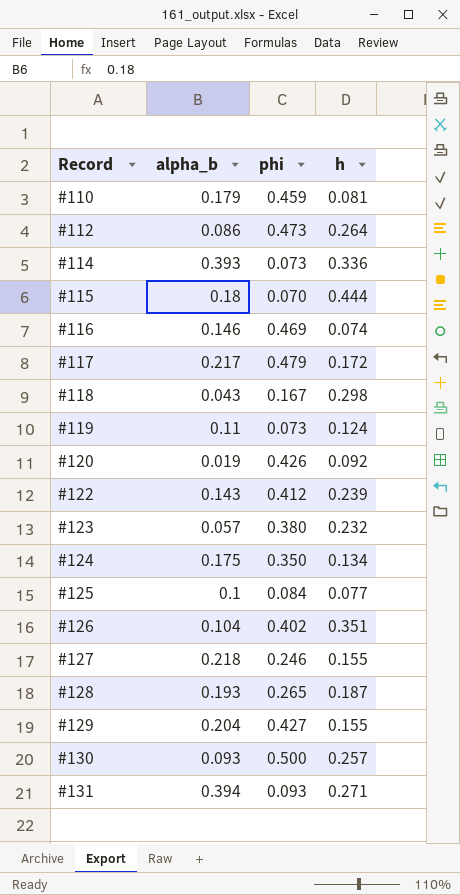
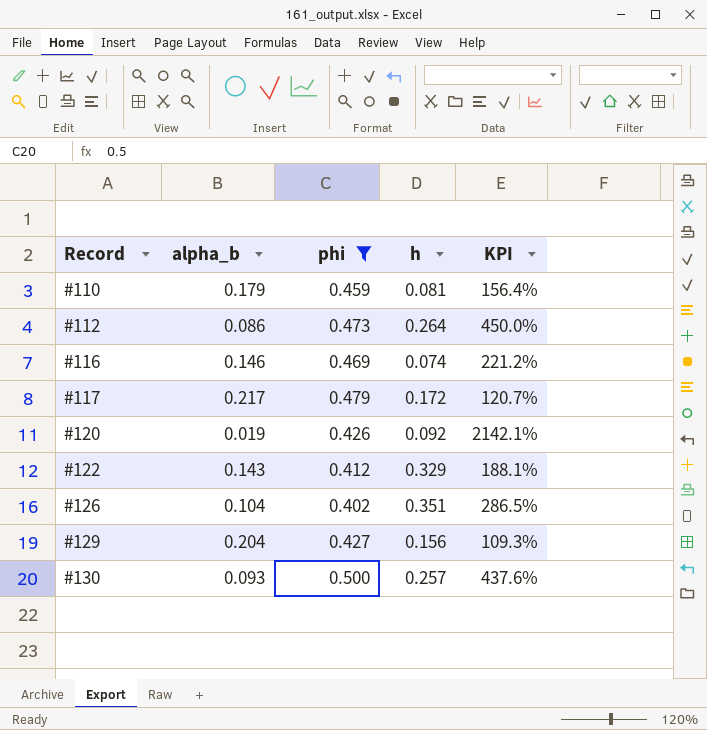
filter: none -> phi >= 0.402
column KPI | formula: none -> ([phi] - [alpha_b]) / [alpha_b]
#122 | h: 0.239 -> 0.329
#129 | h: 0.155 -> 0.156

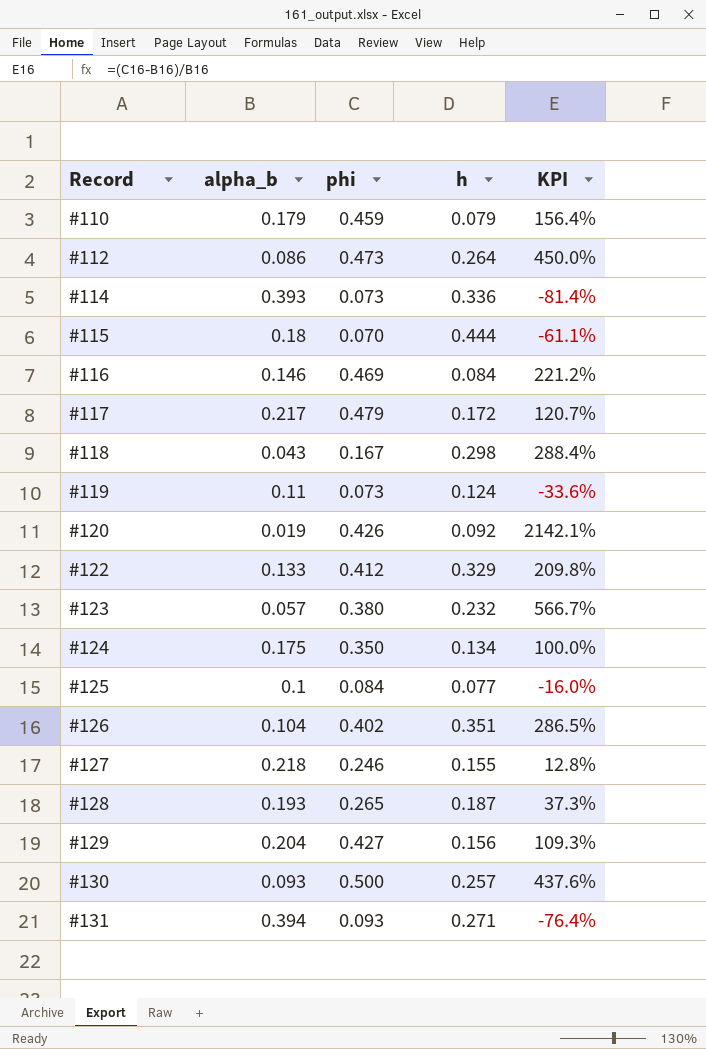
filter: phi >= 0.402 -> none
#110 | h: 0.081 -> 0.079
#116 | h: 0.074 -> 0.084
#122 | alpha_b: 0.143 -> 0.133
#122 | KPI: 188.1% -> 209.8%

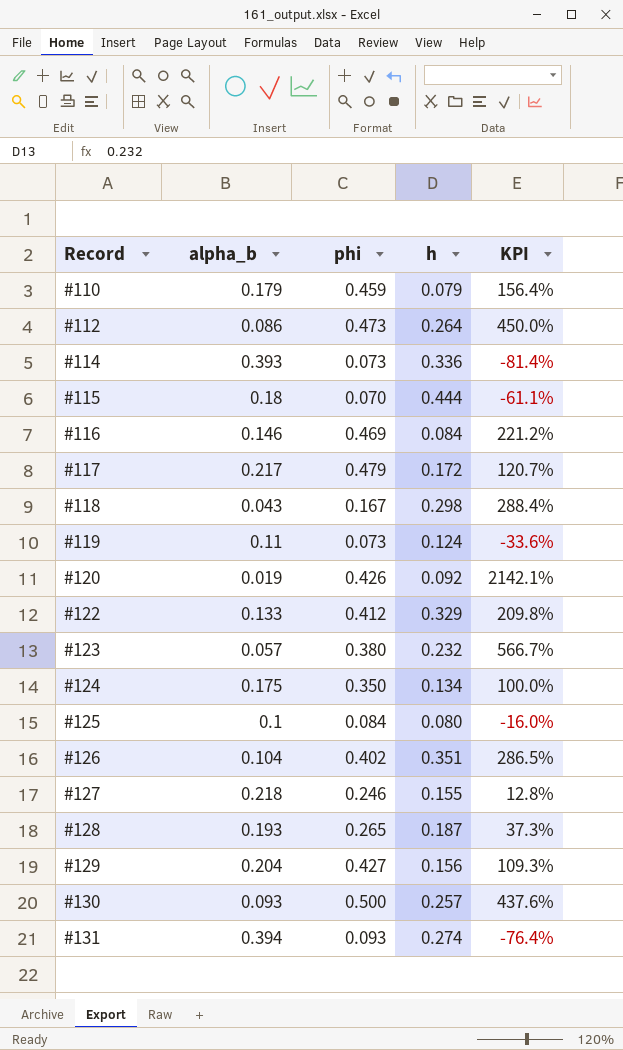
#125 | h: 0.077 -> 0.080
#131 | h: 0.271 -> 0.274

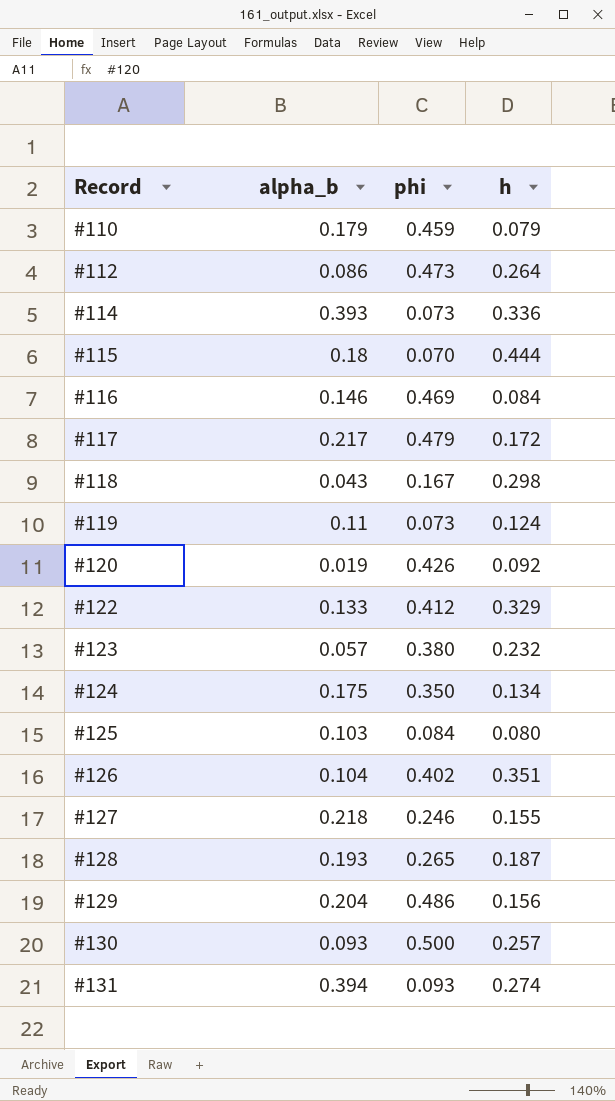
column KPI | formula: ([phi] - [alpha_b]) / [alpha_b] -> none
#125 | alpha_b: 0.1 -> 0.103
#129 | phi: 0.427 -> 0.486

